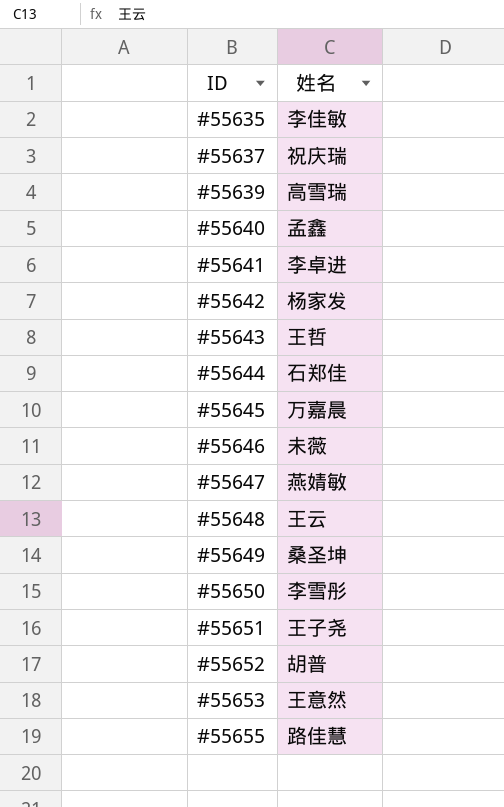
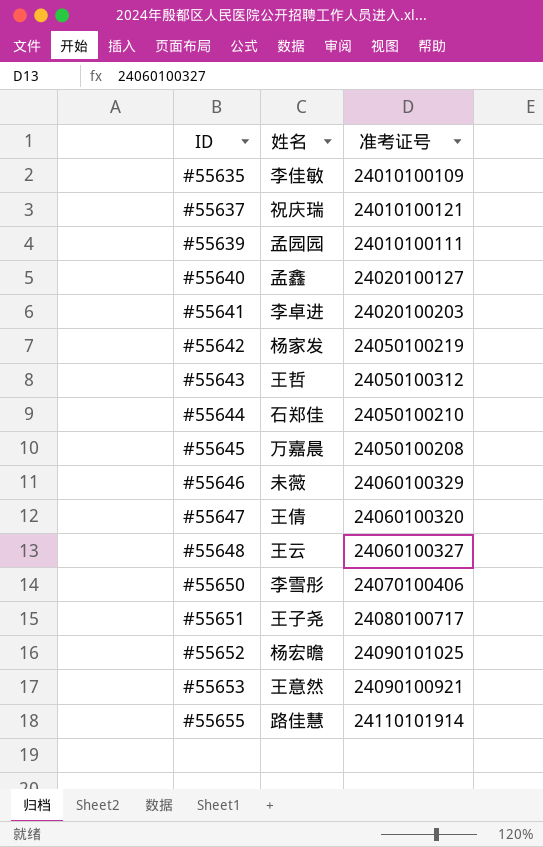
column 准考证号 | position: none -> 3
row #55649: 桑圣坤 -> none
#55639 | 姓名: 高雪瑞 -> 孟园园
#55647 | 姓名: 燕婧敏 -> 王倩
#55652 | 姓名: 胡普 -> 杨宏瞻

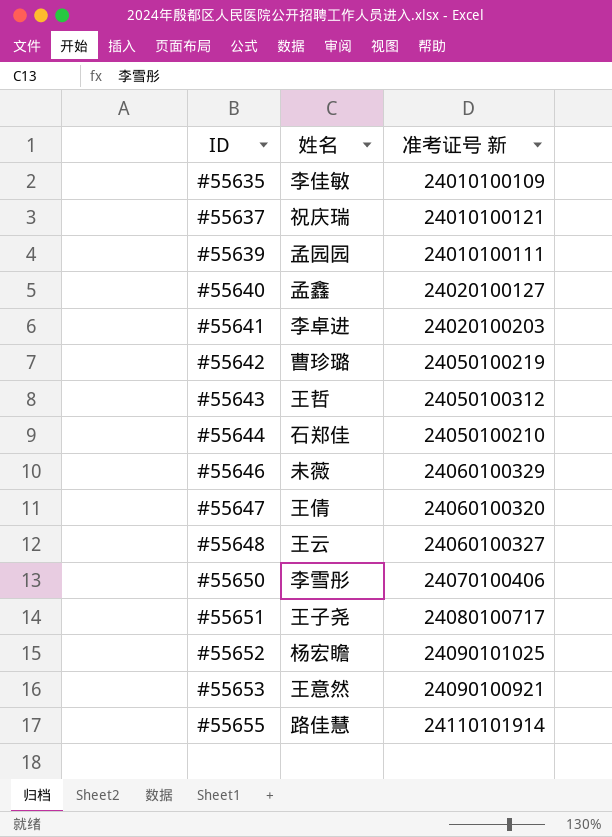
column name: 准考证号 -> 准考证号 新
row #55645: 万嘉晨 | 24050100208 -> none
#55642 | 姓名: 杨家发 -> 曹珍璐

